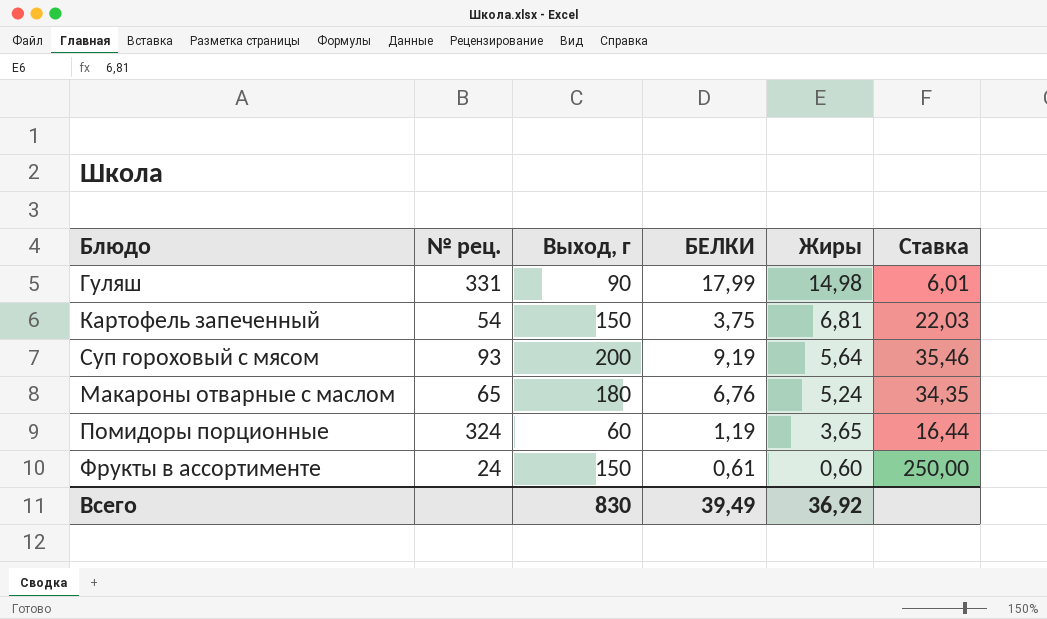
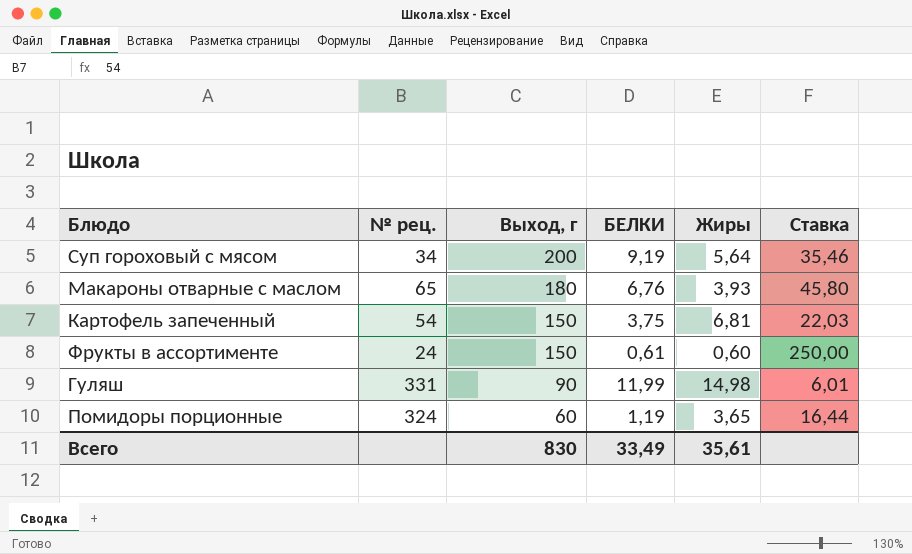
row order: Жиры descending -> Выход, г descending
Суп гороховый с мясом | № рец.: 93 -> 34
Макароны отварные с маслом | Жиры: 5,24 -> 3,93
Макароны отварные с маслом | Ставка: 34,35 -> 45,80
Гуляш | БЕЛКИ: 17,99 -> 11,99
Всего | БЕЛКИ: 39,49 -> 33,49
Всего | Жиры: 36,92 -> 35,61

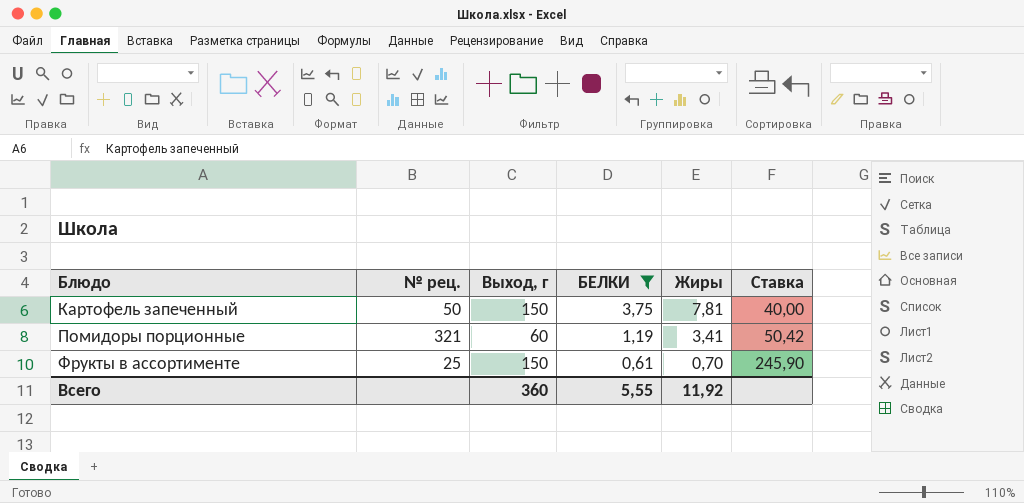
filter: none -> БЕЛКИ <= 3,75
row order: Выход, г descending -> Блюдо ascending
column Ставка | formula: [Выход, г] / [Жиры] -> [Выход, г] / [БЕЛКИ]
Картофель запеченный | № рец.: 54 -> 50
Картофель запеченный | Жиры: 6,81 -> 7,81
Помидоры порционные | № рец.: 324 -> 321
Помидоры порционные | Жиры: 3,65 -> 3,41
Фрукты в ассортименте | № рец.: 24 -> 25
Фрукты в ассортименте | Жиры: 0,60 -> 0,70
Всего | Выход, г: 830 -> 360
Всего | БЕЛКИ: 33,49 -> 5,55
Всего | Жиры: 35,61 -> 11,92

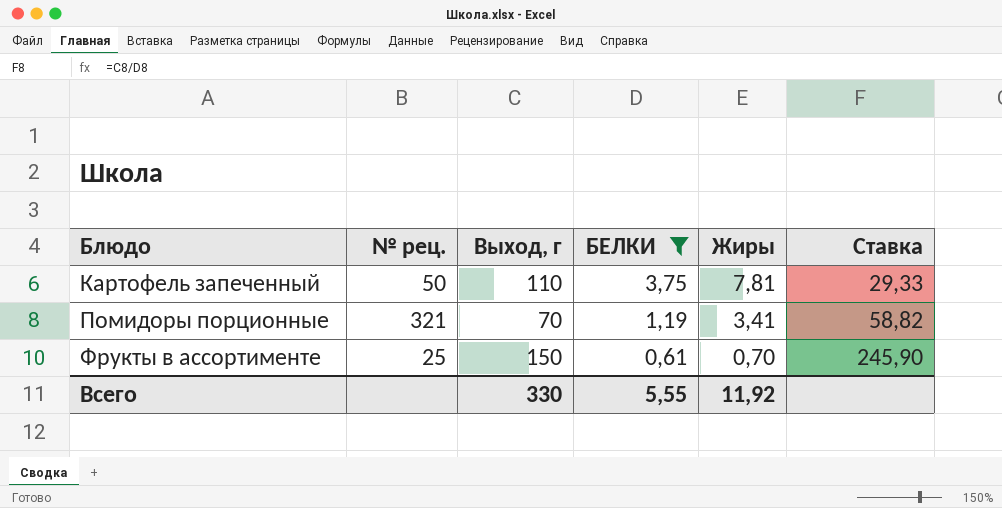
Картофель запеченный | Выход, г: 150 -> 110
Картофель запеченный | Ставка: 40,00 -> 29,33
Помидоры порционные | Выход, г: 60 -> 70
Помидоры порционные | Ставка: 50,42 -> 58,82
Всего | Выход, г: 360 -> 330

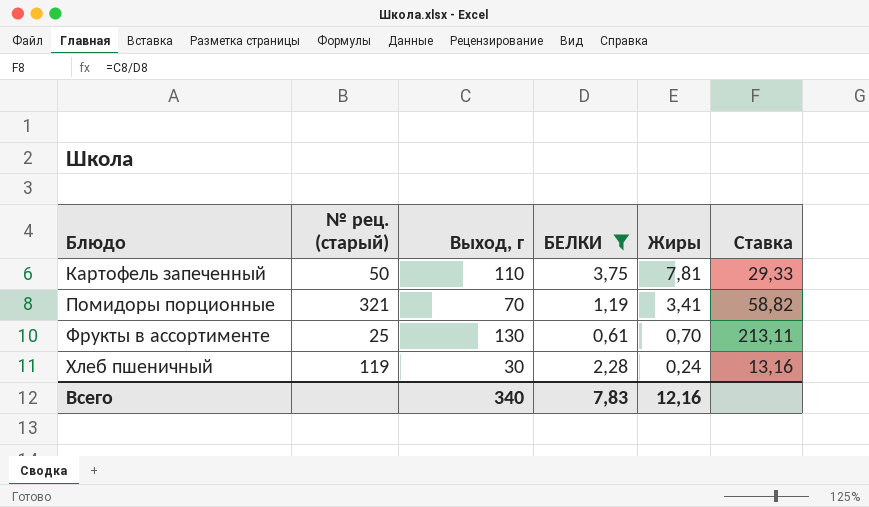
column name: № рец. -> № рец. (старый)
Фрукты в ассортименте | Выход, г: 150 -> 130
Фрукты в ассортименте | Ставка: 245,90 -> 213,11
row Хлеб пшеничный: none -> 119 | 30 | 2,28 | 0,24 | 13,16
Всего | Выход, г: 330 -> 340
Всего | БЕЛКИ: 5,55 -> 7,83
Всего | Жиры: 11,92 -> 12,16

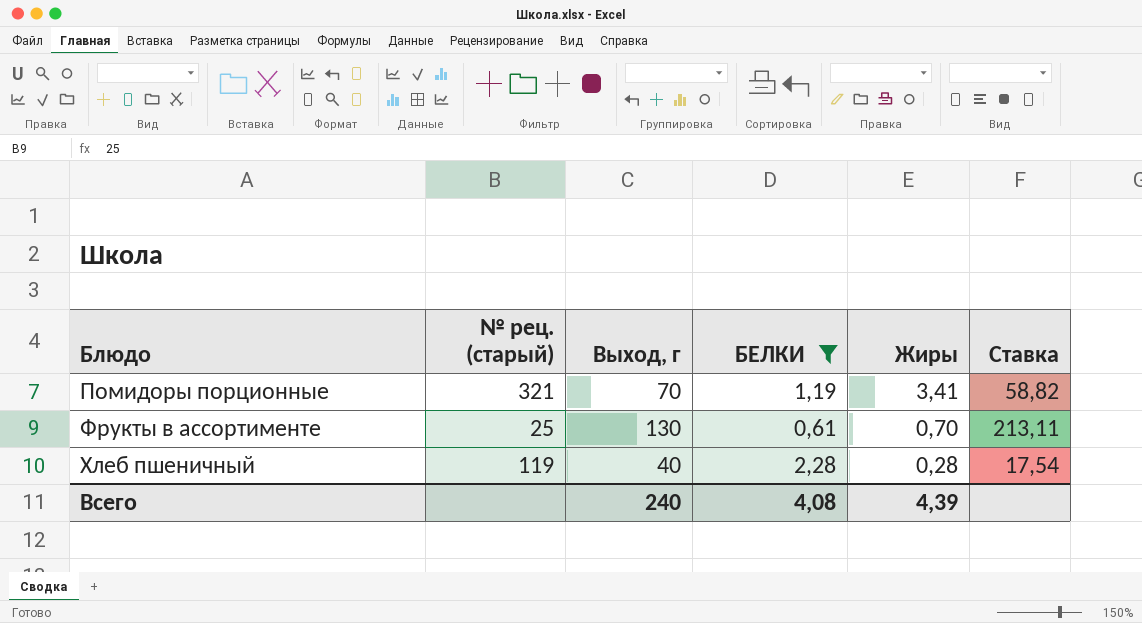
row Картофель запеченный: 50 | 110 | 3,75 | 7,81 | 29,33 -> none
Хлеб пшеничный | Выход, г: 30 -> 40
Хлеб пшеничный | Жиры: 0,24 -> 0,28
Хлеб пшеничный | Ставка: 13,16 -> 17,54
Всего | Выход, г: 340 -> 240
Всего | БЕЛКИ: 7,83 -> 4,08
Всего | Жиры: 12,16 -> 4,39

